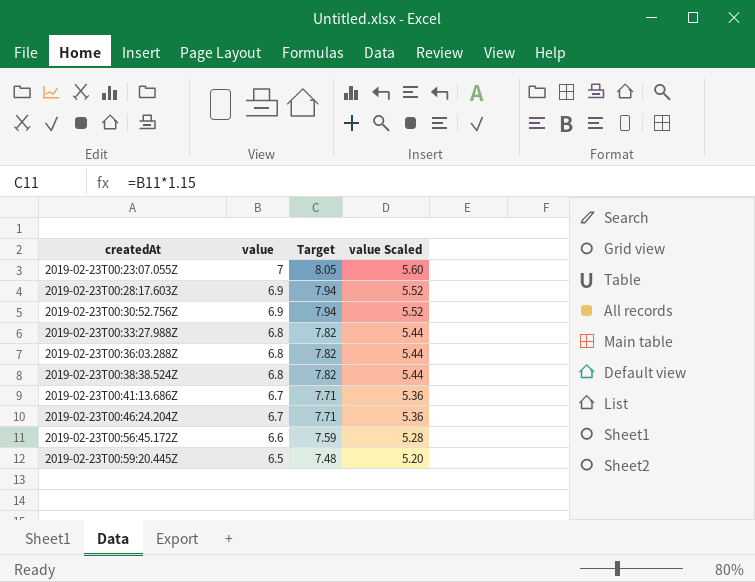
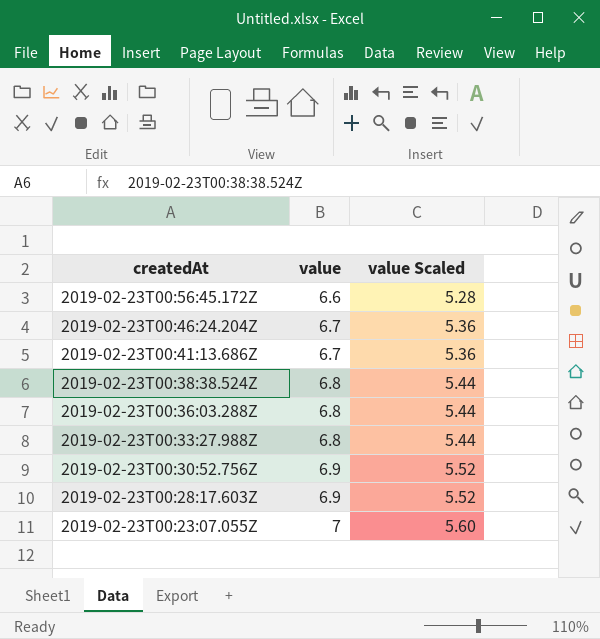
row order: createdAt ascending -> createdAt descending
column Target | formula: [value] * 1.15 -> none
row 2019-02-23T00:59:20.445Z: 6.5 | 7.48 | 5.20 -> none

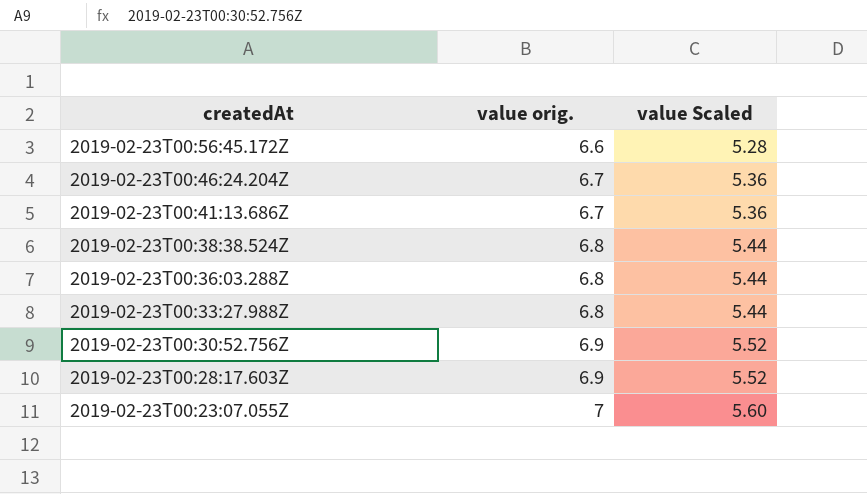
column name: value -> value orig.

